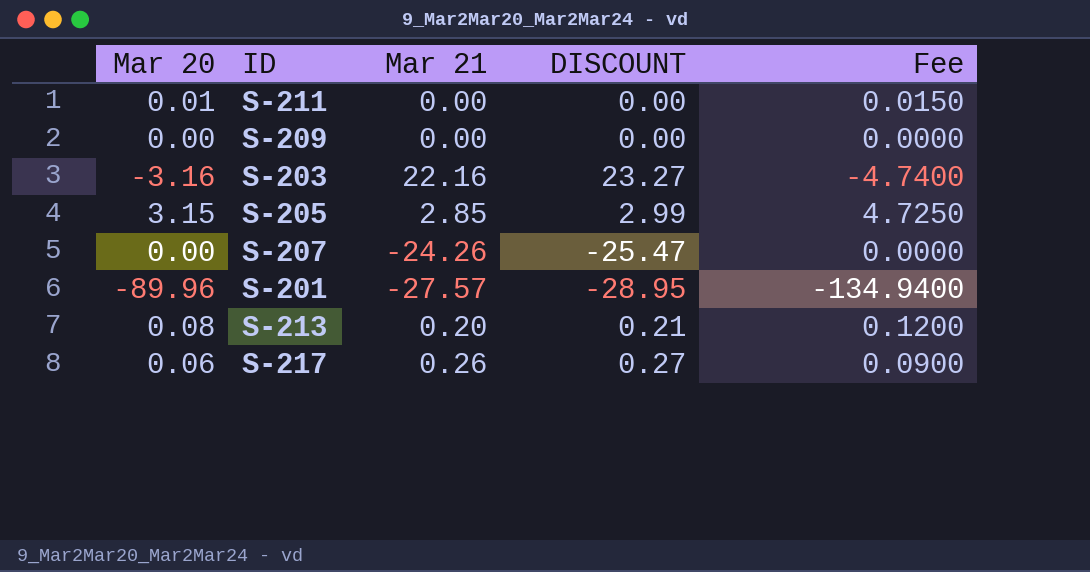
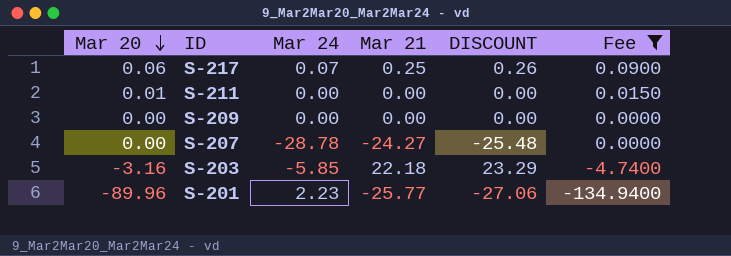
filter: none -> Fee <= 0.0900
row order: none -> Mar 20 descending
column Mar 24 | position: none -> 3
S-217 | Mar 21: 0.26 -> 0.25
S-217 | DISCOUNT: 0.27 -> 0.26
S-207 | Mar 21: -24.26 -> -24.27
S-207 | DISCOUNT: -25.47 -> -25.48
S-203 | Mar 21: 22.16 -> 22.18
S-203 | DISCOUNT: 23.27 -> 23.29
S-201 | Mar 21: -27.57 -> -25.77
S-201 | DISCOUNT: -28.95 -> -27.06

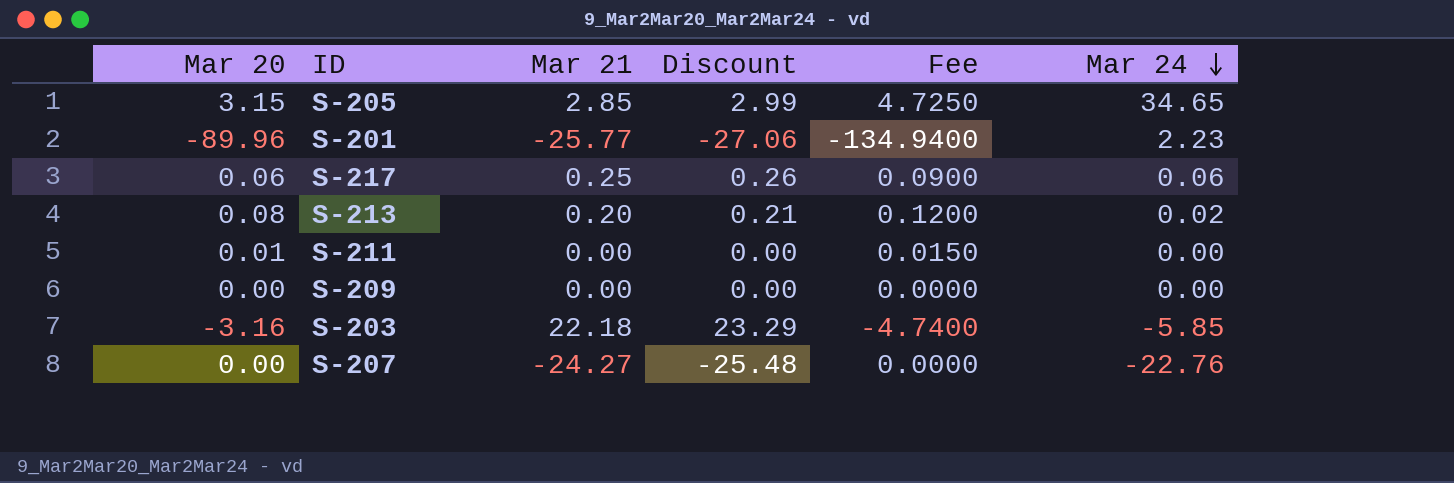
filter: Fee <= 0.0900 -> none
row order: Mar 20 descending -> Mar 24 descending
column name: DISCOUNT -> Discount
column Mar 24 | position: 3 -> 6
S-217 | Mar 24: 0.07 -> 0.06
S-207 | Mar 24: -28.78 -> -22.76

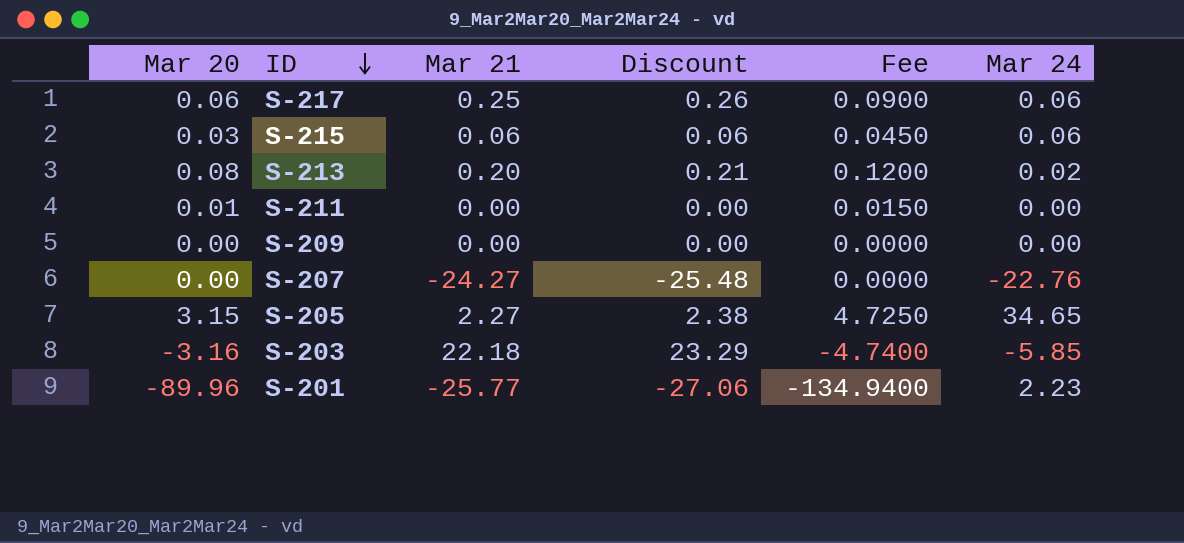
row order: Mar 24 descending -> ID descending
row S-215: none -> 0.03 | 0.06 | 0.06 | 0.0450 | 0.06
S-205 | Mar 21: 2.85 -> 2.27
S-205 | Discount: 2.99 -> 2.38

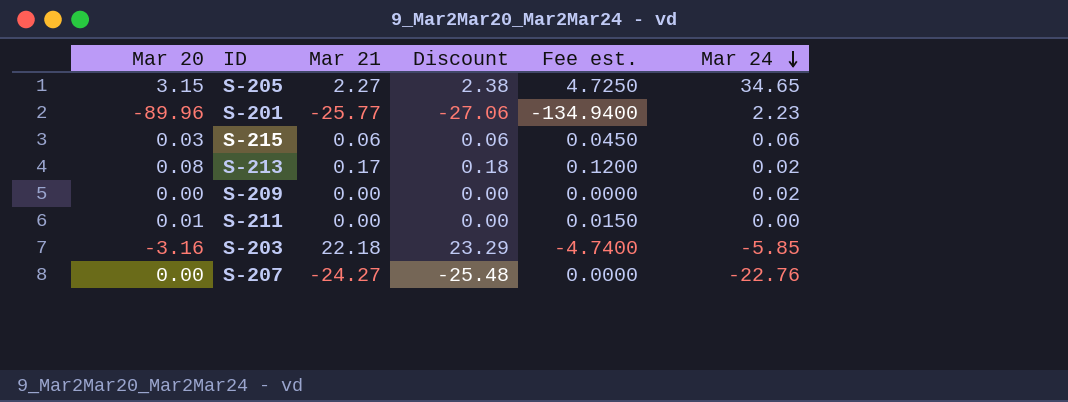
row order: ID descending -> Mar 24 descending
column name: Fee -> Fee est.
row S-217: 0.06 | 0.25 | 0.26 | 0.0900 | 0.06 -> none
S-213 | Mar 21: 0.20 -> 0.17
S-213 | Discount: 0.21 -> 0.18
S-209 | Mar 24: 0.00 -> 0.02

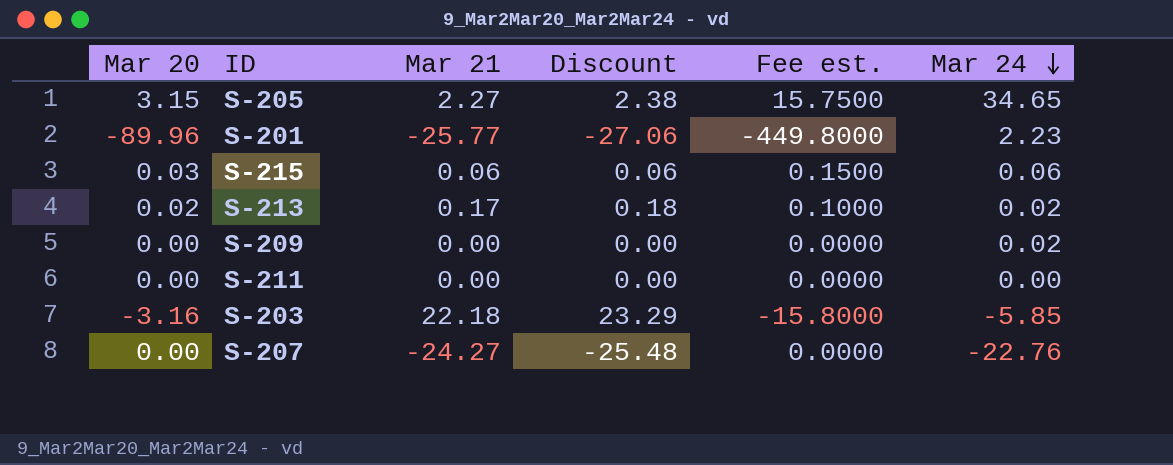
column Fee est. | formula: [Mar 20] * 1.5 -> [Mar 20] * 5
S-213 | Mar 20: 0.08 -> 0.02
S-211 | Mar 20: 0.01 -> 0.00

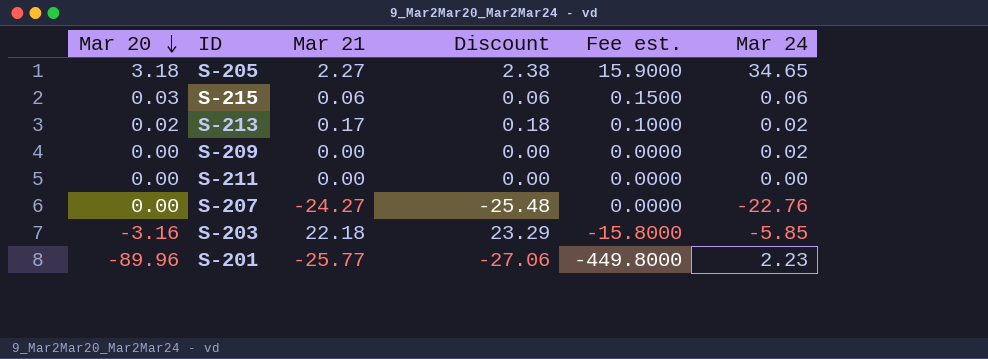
row order: Mar 24 descending -> Mar 20 descending
S-205 | Mar 20: 3.15 -> 3.18
S-205 | Fee est.: 15.7500 -> 15.9000

